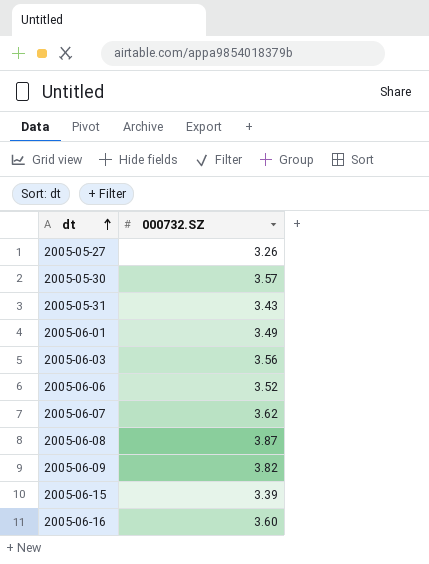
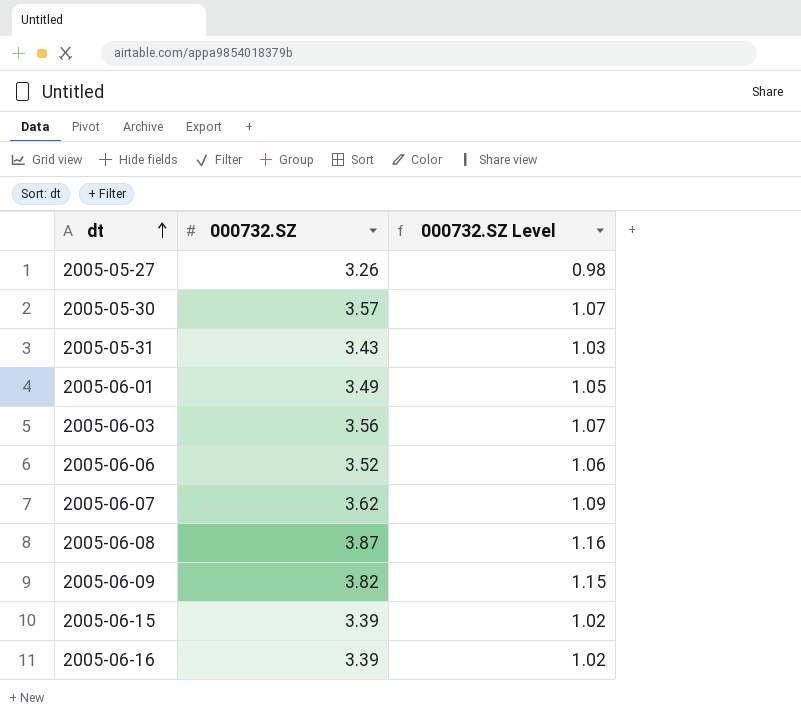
column 000732.SZ Level | formula: none -> [000732.SZ] * 0.3
2005-06-16 | 000732.SZ: 3.60 -> 3.39

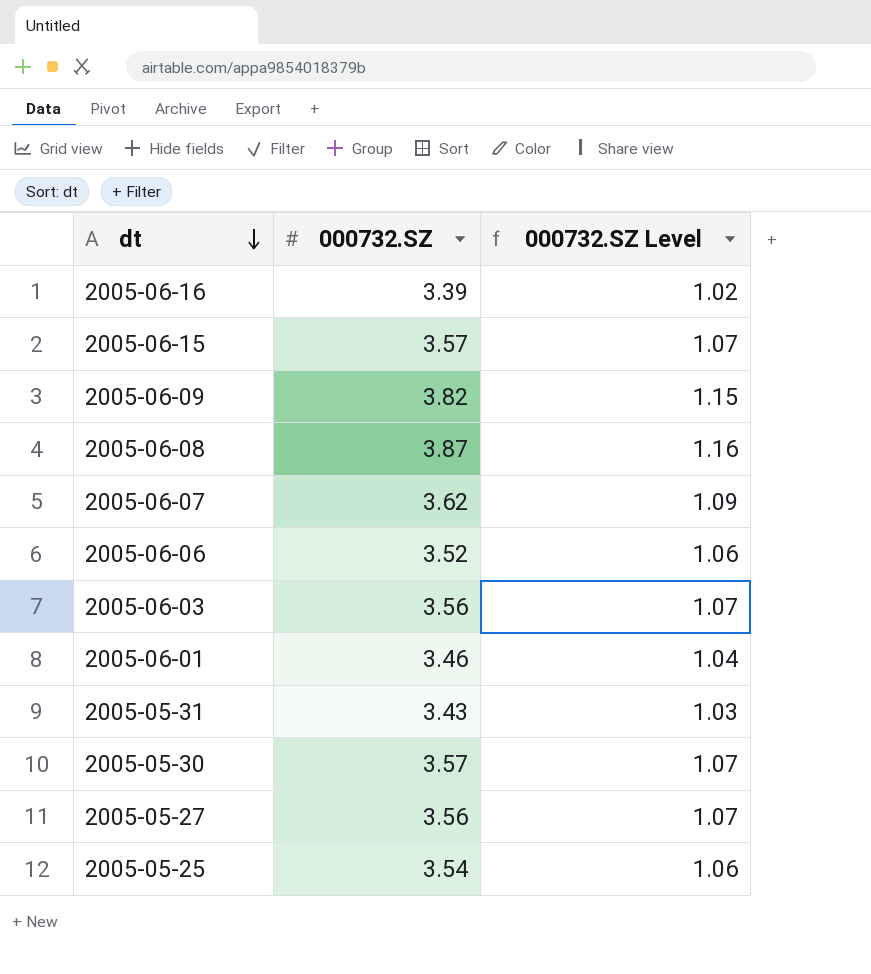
row order: dt ascending -> dt descending
2005-06-15 | 000732.SZ: 3.39 -> 3.57
2005-06-15 | 000732.SZ Level: 1.02 -> 1.07
2005-06-01 | 000732.SZ: 3.49 -> 3.46
2005-06-01 | 000732.SZ Level: 1.05 -> 1.04
2005-05-27 | 000732.SZ: 3.26 -> 3.56
2005-05-27 | 000732.SZ Level: 0.98 -> 1.07
row 2005-05-25: none -> 3.54 | 1.06

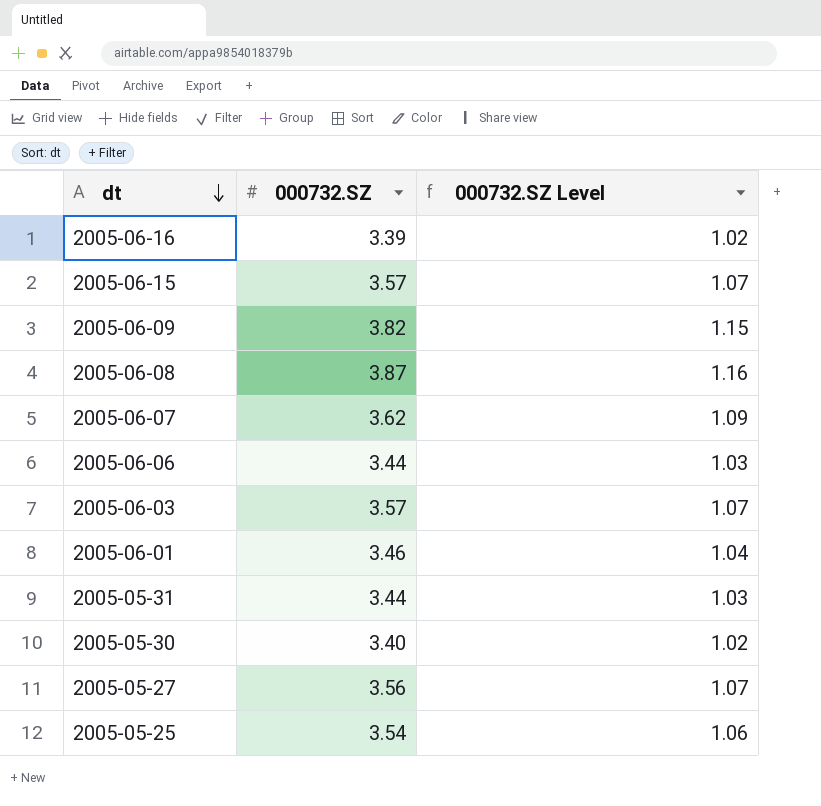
2005-06-06 | 000732.SZ: 3.52 -> 3.44
2005-06-06 | 000732.SZ Level: 1.06 -> 1.03
2005-06-03 | 000732.SZ: 3.56 -> 3.57
2005-05-31 | 000732.SZ: 3.43 -> 3.44
2005-05-30 | 000732.SZ: 3.57 -> 3.40
2005-05-30 | 000732.SZ Level: 1.07 -> 1.02

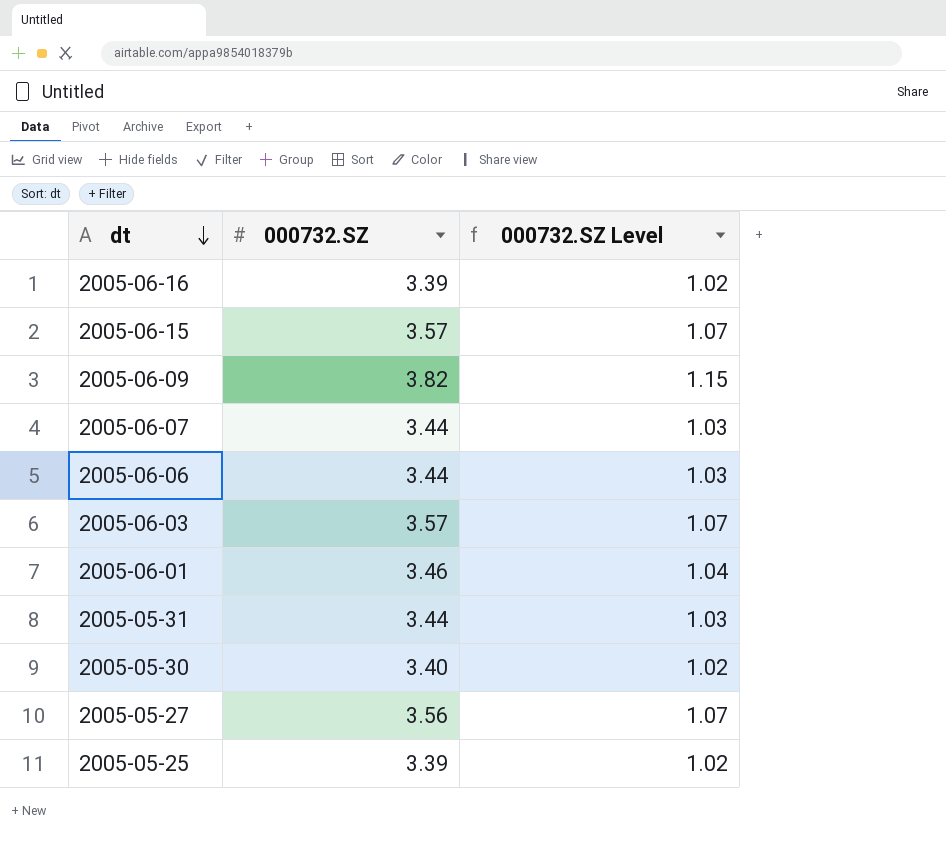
row 2005-06-08: 3.87 | 1.16 -> none
2005-06-07 | 000732.SZ: 3.62 -> 3.44
2005-06-07 | 000732.SZ Level: 1.09 -> 1.03
2005-05-25 | 000732.SZ: 3.54 -> 3.39
2005-05-25 | 000732.SZ Level: 1.06 -> 1.02

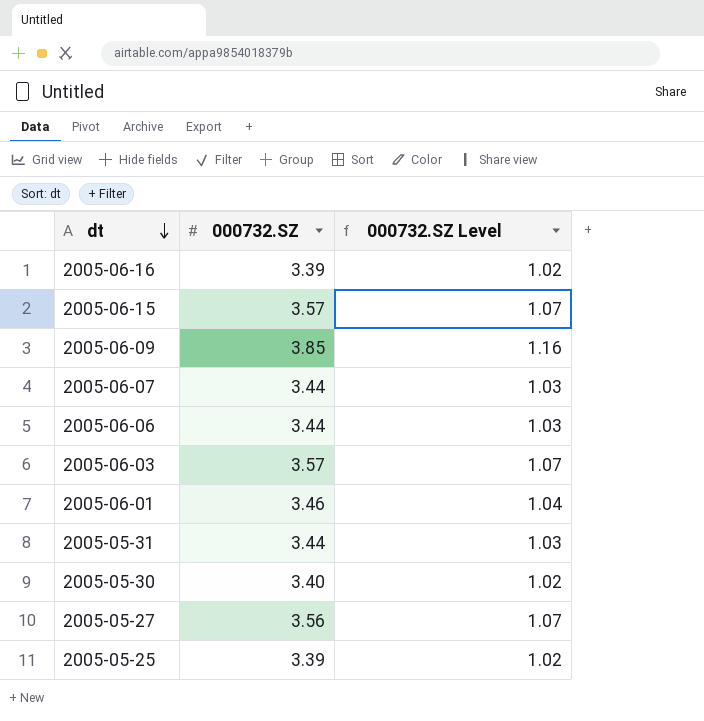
2005-06-09 | 000732.SZ: 3.82 -> 3.85
2005-06-09 | 000732.SZ Level: 1.15 -> 1.16

